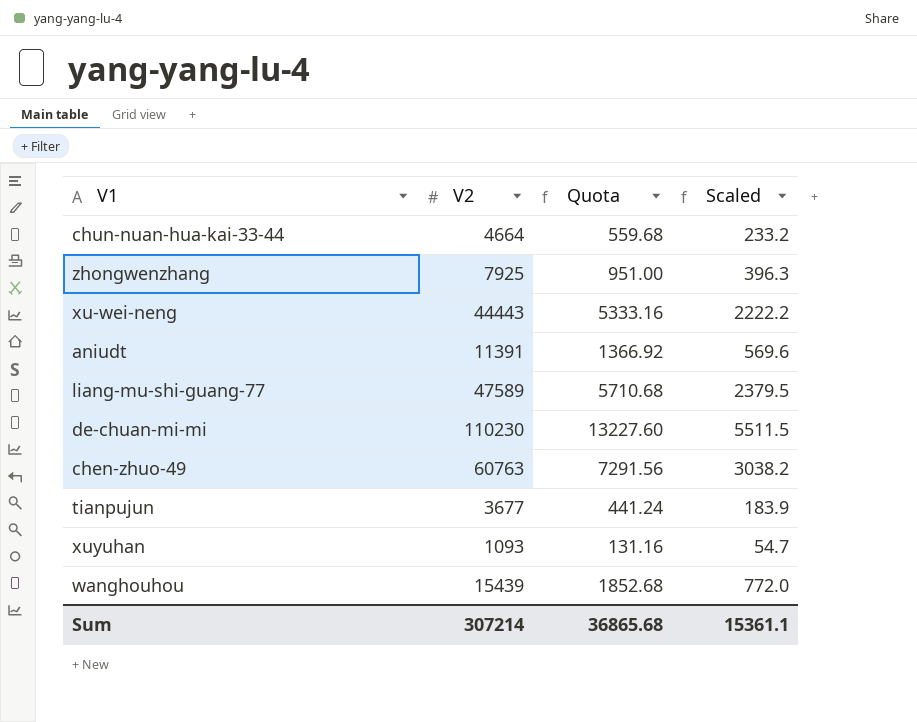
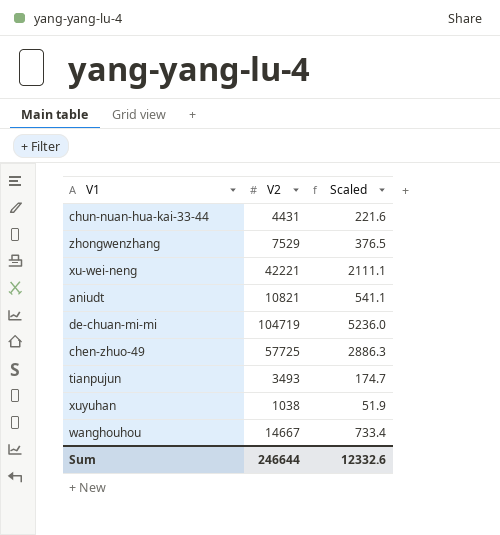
column Quota | formula: [V2] * 0.12 -> none
row liang-mu-shi-guang-77: 47589 | 5710.68 | 2379.5 -> none
chun-nuan-hua-kai-33-44 | V2: 4664 -> 4431
chun-nuan-hua-kai-33-44 | Scaled: 233.2 -> 221.6
zhongwenzhang | V2: 7925 -> 7529
zhongwenzhang | Scaled: 396.3 -> 376.5
xu-wei-neng | V2: 44443 -> 42221
xu-wei-neng | Scaled: 2222.2 -> 2111.1
aniudt | V2: 11391 -> 10821
aniudt | Scaled: 569.6 -> 541.1
de-chuan-mi-mi | V2: 110230 -> 104719
de-chuan-mi-mi | Scaled: 5511.5 -> 5236.0
chen-zhuo-49 | V2: 60763 -> 57725
chen-zhuo-49 | Scaled: 3038.2 -> 2886.3
tianpujun | V2: 3677 -> 3493
tianpujun | Scaled: 183.9 -> 174.7
xuyuhan | V2: 1093 -> 1038
xuyuhan | Scaled: 54.7 -> 51.9
wanghouhou | V2: 15439 -> 14667
wanghouhou | Scaled: 772.0 -> 733.4
Sum | V2: 307214 -> 246644
Sum | Scaled: 15361.1 -> 12332.6

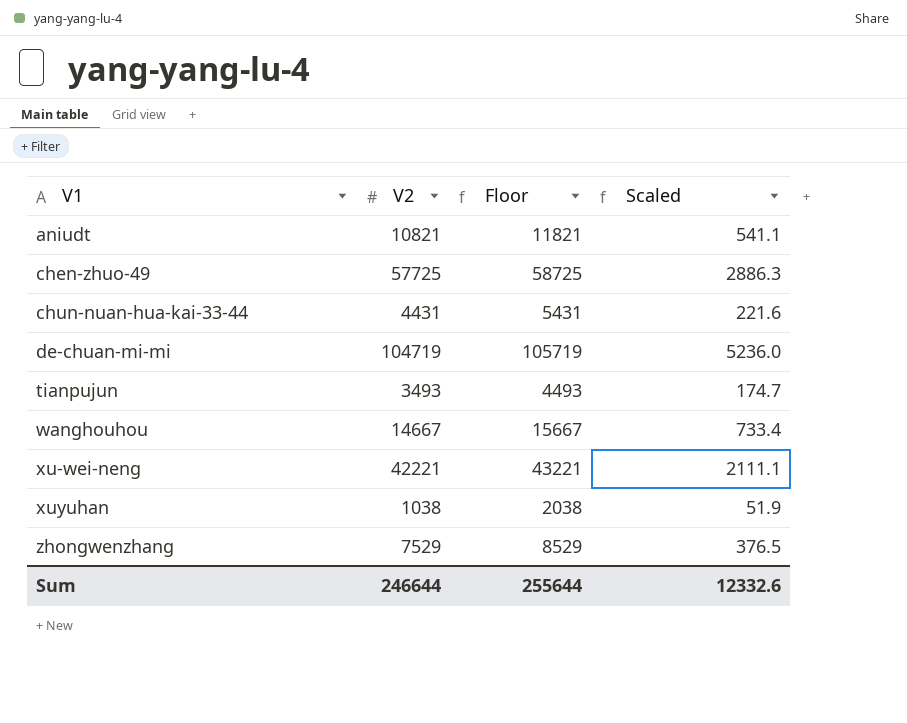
row order: none -> V1 ascending
column Floor | formula: none -> [V2] + 1000

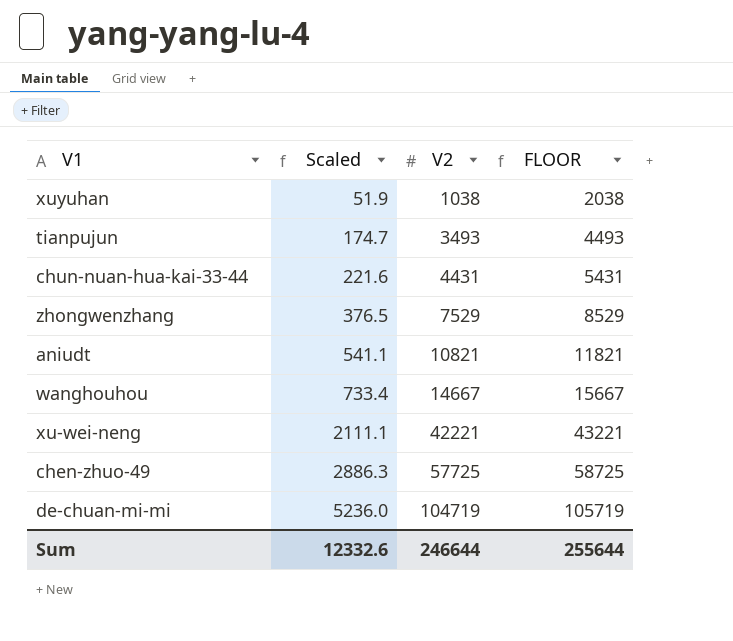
row order: V1 ascending -> Scaled ascending
column Scaled | position: 4 -> 2
column name: Floor -> FLOOR

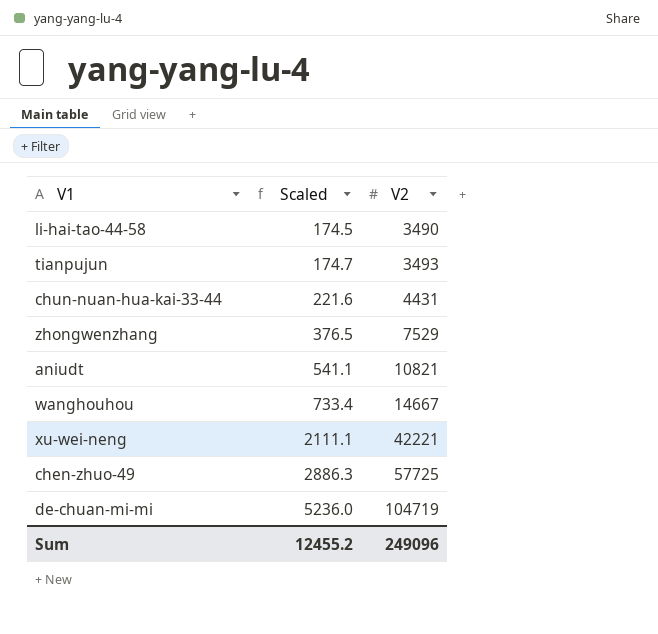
column FLOOR | formula: [V2] + 1000 -> none
row xuyuhan: 51.9 | 1038 | 2038 -> none
row li-hai-tao-44-58: none -> 174.5 | 3490
Sum | Scaled: 12332.6 -> 12455.2
Sum | V2: 246644 -> 249096

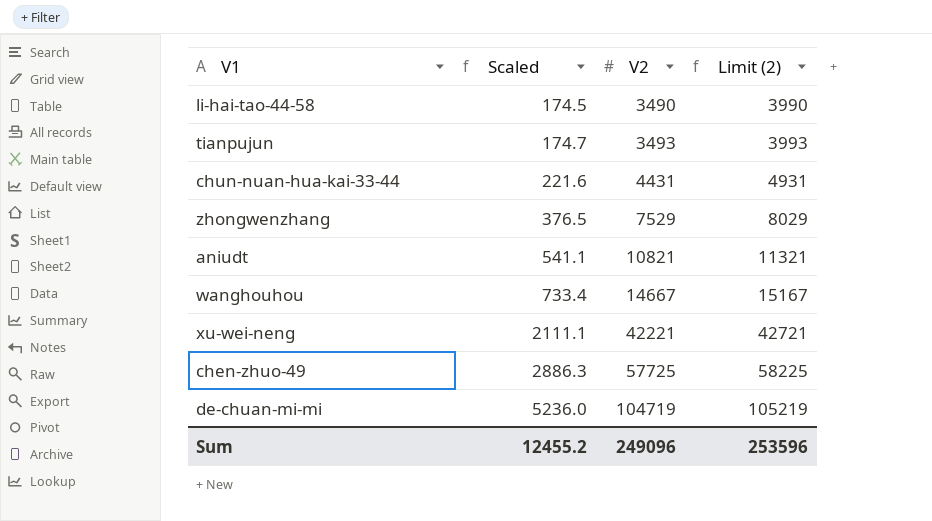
column Limit (2) | formula: none -> [V2] + 500

